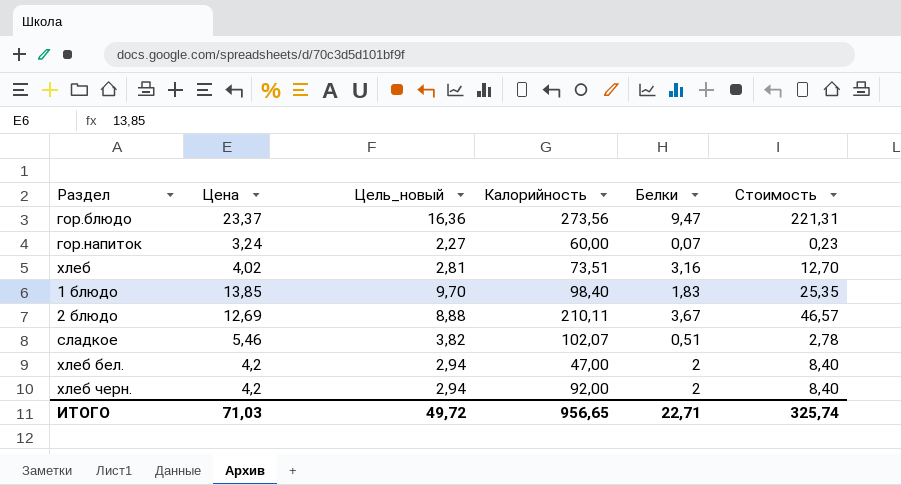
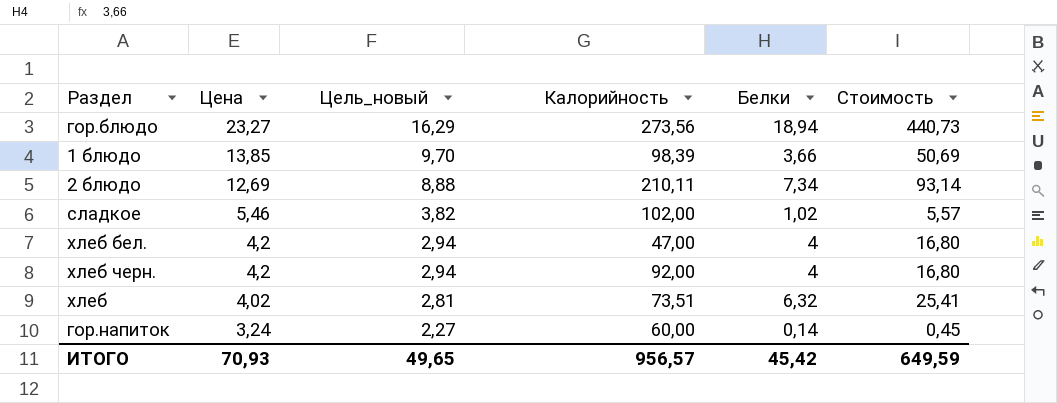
row order: none -> Цена descending
гор.блюдо | Цена: 23,37 -> 23,27
гор.блюдо | Цель_новый: 16,36 -> 16,29
гор.блюдо | Белки: 9,47 -> 18,94
гор.блюдо | Стоимость: 221,31 -> 440,73
1 блюдо | Калорийность: 98,40 -> 98,39
1 блюдо | Белки: 1,83 -> 3,66
1 блюдо | Стоимость: 25,35 -> 50,69
2 блюдо | Белки: 3,67 -> 7,34
2 блюдо | Стоимость: 46,57 -> 93,14
сладкое | Калорийность: 102,07 -> 102,00
сладкое | Белки: 0,51 -> 1,02
сладкое | Стоимость: 2,78 -> 5,57
хлеб бел. | Белки: 2 -> 4
хлеб бел. | Стоимость: 8,40 -> 16,80
хлеб черн. | Белки: 2 -> 4
хлеб черн. | Стоимость: 8,40 -> 16,80
хлеб | Белки: 3,16 -> 6,32
хлеб | Стоимость: 12,70 -> 25,41
гор.напиток | Белки: 0,07 -> 0,14
гор.напиток | Стоимость: 0,23 -> 0,45
ИТОГО | Цена: 71,03 -> 70,93
ИТОГО | Цель_новый: 49,72 -> 49,65
ИТОГО | Калорийность: 956,65 -> 956,57
ИТОГО | Белки: 22,71 -> 45,42
ИТОГО | Стоимость: 325,74 -> 649,59

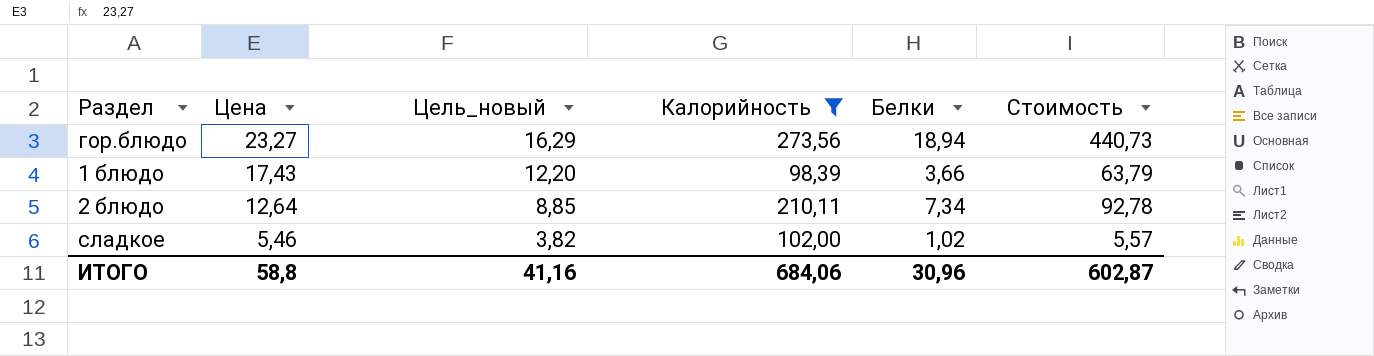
filter: none -> Калорийность >= 98,39
1 блюдо | Цена: 13,85 -> 17,43
1 блюдо | Цель_новый: 9,70 -> 12,20
1 блюдо | Стоимость: 50,69 -> 63,79
2 блюдо | Цена: 12,69 -> 12,64
2 блюдо | Цель_новый: 8,88 -> 8,85
2 блюдо | Стоимость: 93,14 -> 92,78
ИТОГО | Цена: 70,93 -> 58,8
ИТОГО | Цель_новый: 49,65 -> 41,16
ИТОГО | Калорийность: 956,57 -> 684,06
ИТОГО | Белки: 45,42 -> 30,96
ИТОГО | Стоимость: 649,59 -> 602,87

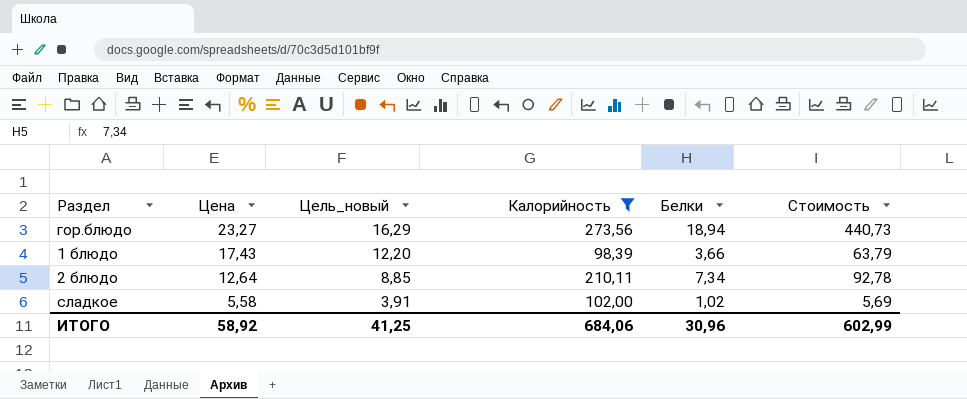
сладкое | Цена: 5,46 -> 5,58
сладкое | Цель_новый: 3,82 -> 3,91
сладкое | Стоимость: 5,57 -> 5,69
ИТОГО | Цена: 58,8 -> 58,92
ИТОГО | Цель_новый: 41,16 -> 41,25
ИТОГО | Стоимость: 602,87 -> 602,99

